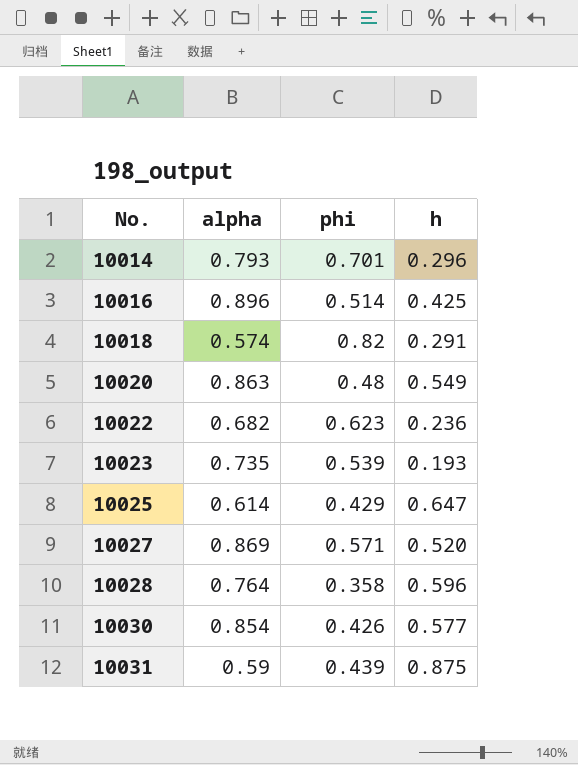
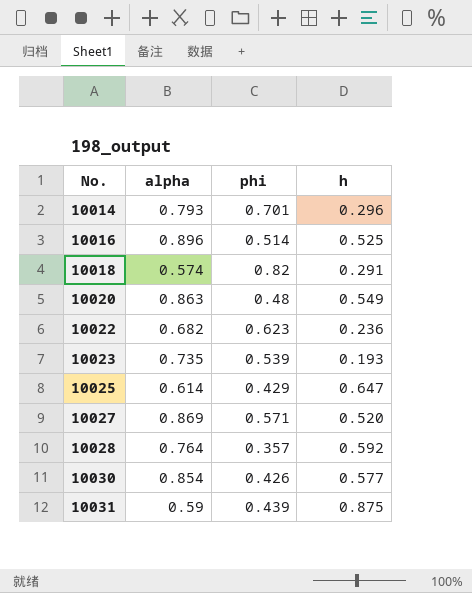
10016 | h: 0.425 -> 0.525
10028 | phi: 0.358 -> 0.357
10028 | h: 0.596 -> 0.592

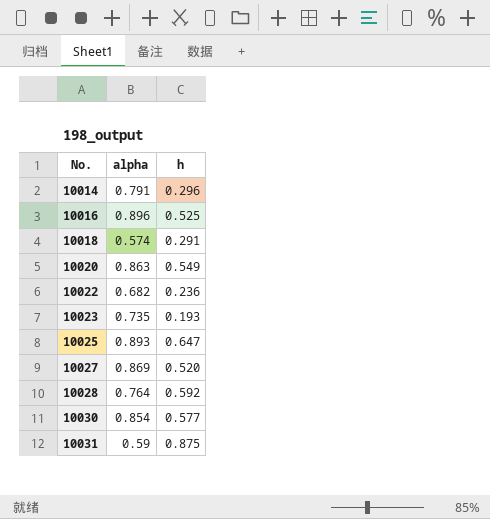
column phi | position: 3 -> none
10014 | alpha: 0.793 -> 0.791
10025 | alpha: 0.614 -> 0.893

